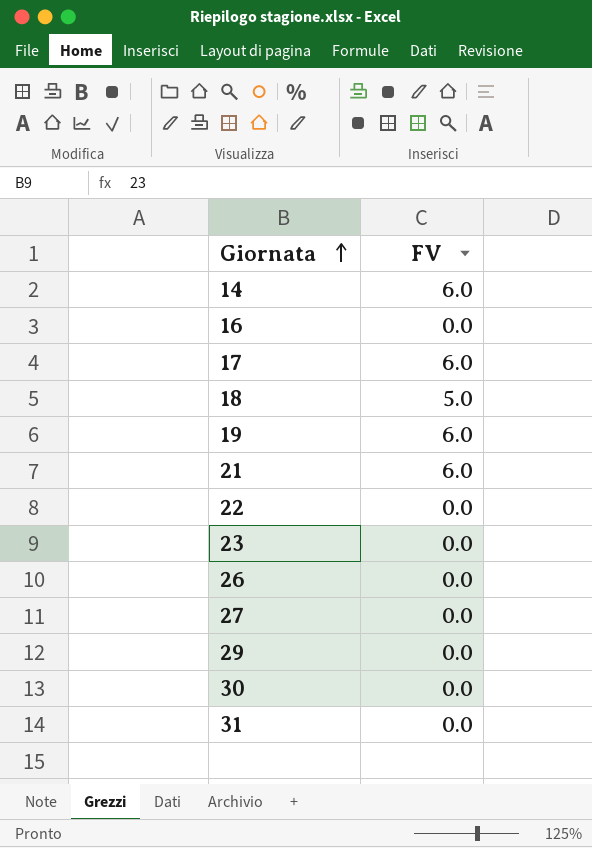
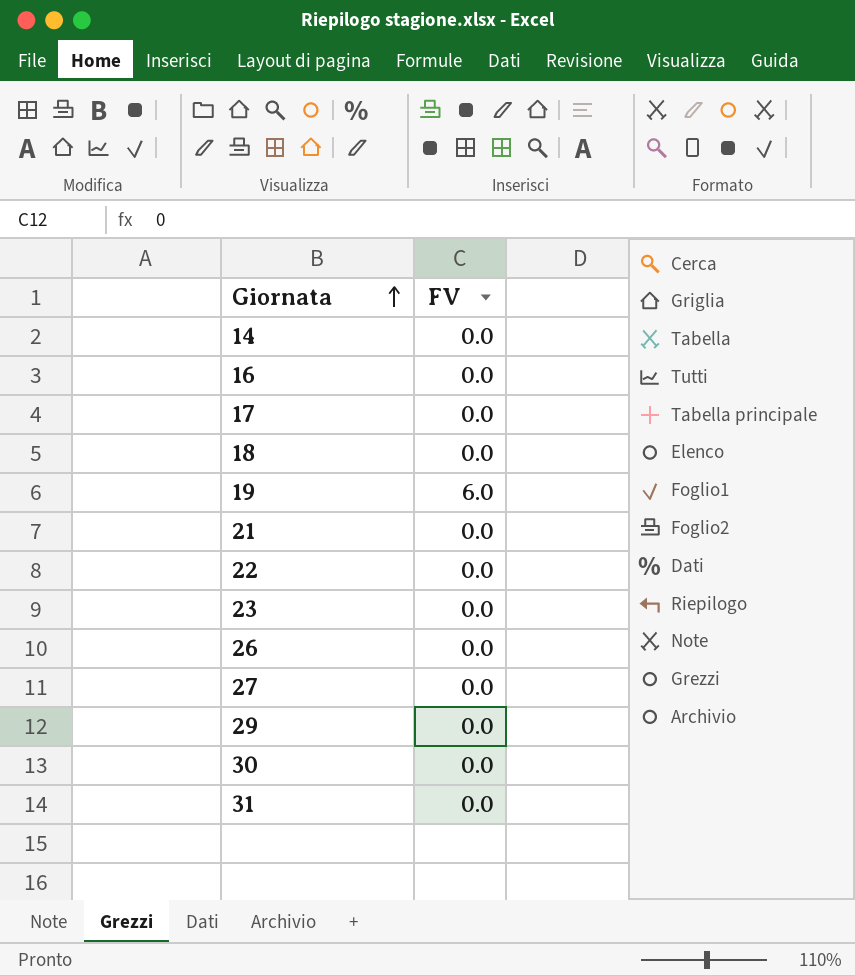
14 | FV: 6.0 -> 0.0
17 | FV: 6.0 -> 0.0
18 | FV: 5.0 -> 0.0
21 | FV: 6.0 -> 0.0

